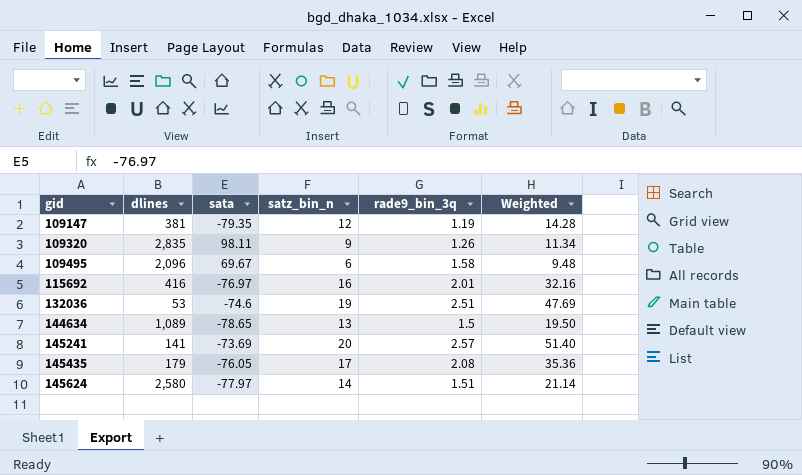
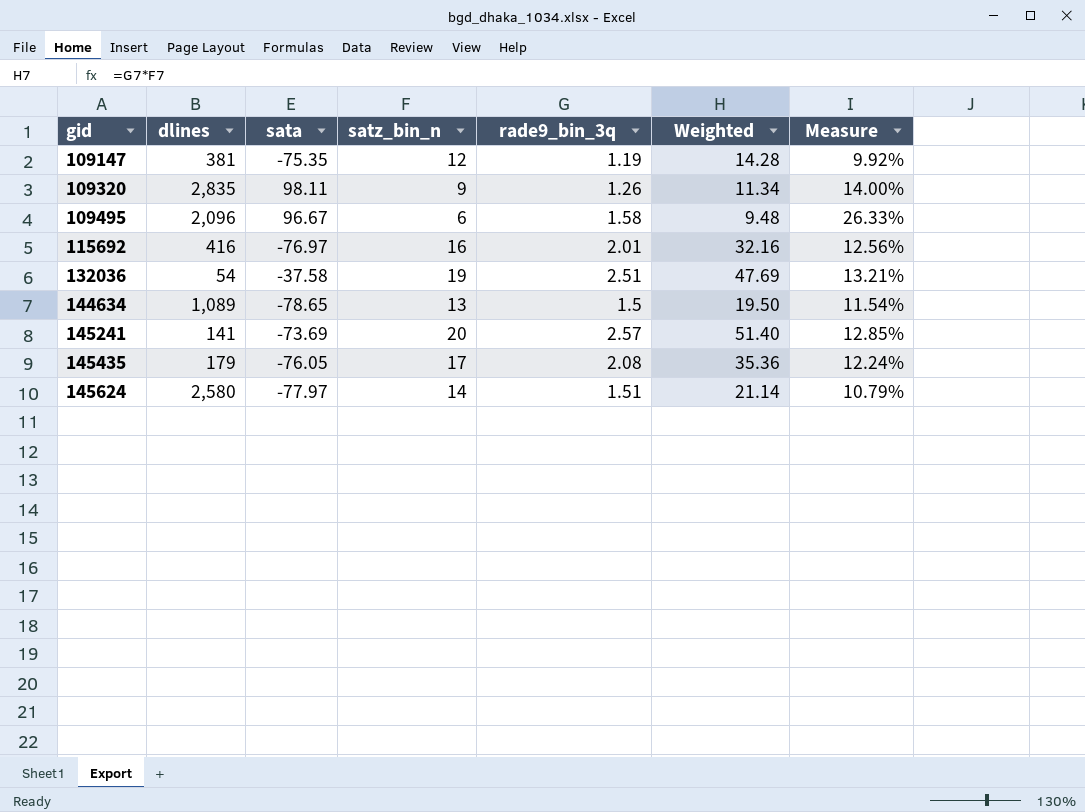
column Measure | formula: none -> [rade9_bin_3q] / [satz_bin_n]
109147 | sata: -79.35 -> -75.35
109495 | sata: 69.67 -> 96.67
132036 | dlines: 53 -> 54
132036 | sata: -74.6 -> -37.58

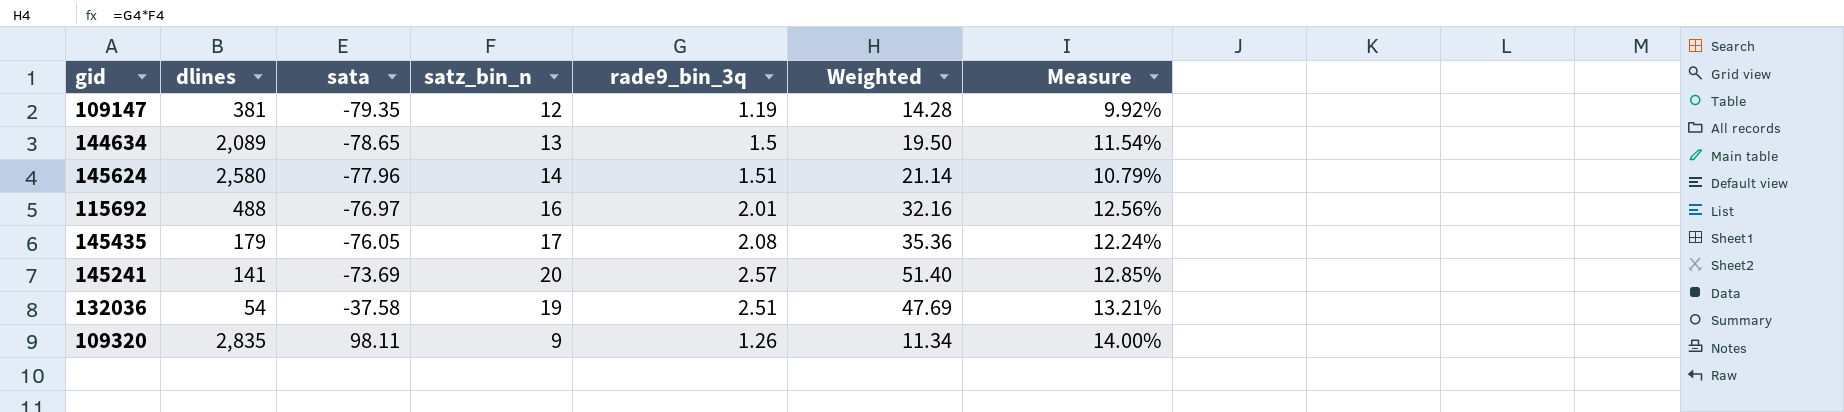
row order: gid ascending -> sata ascending
row 109495: 2,096 | 96.67 | 6 | 1.58 | 9.48 | 26.33% -> none
109147 | sata: -75.35 -> -79.35
144634 | dlines: 1,089 -> 2,089
145624 | sata: -77.97 -> -77.96
115692 | dlines: 416 -> 488

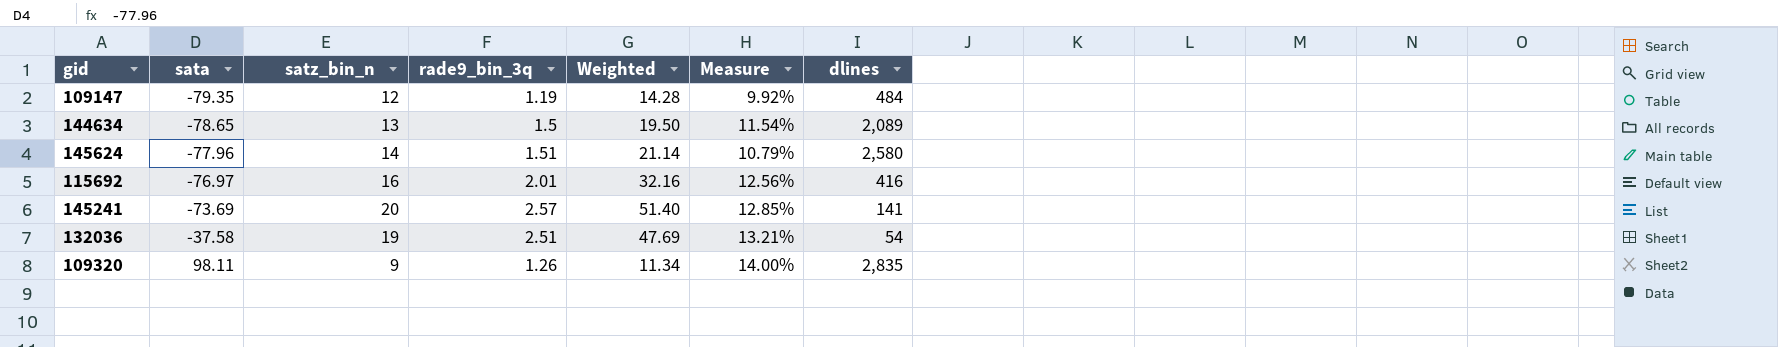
column dlines | position: 2 -> 7
row 145435: 179 | -76.05 | 17 | 2.08 | 35.36 | 12.24% -> none
109147 | dlines: 381 -> 484
115692 | dlines: 488 -> 416

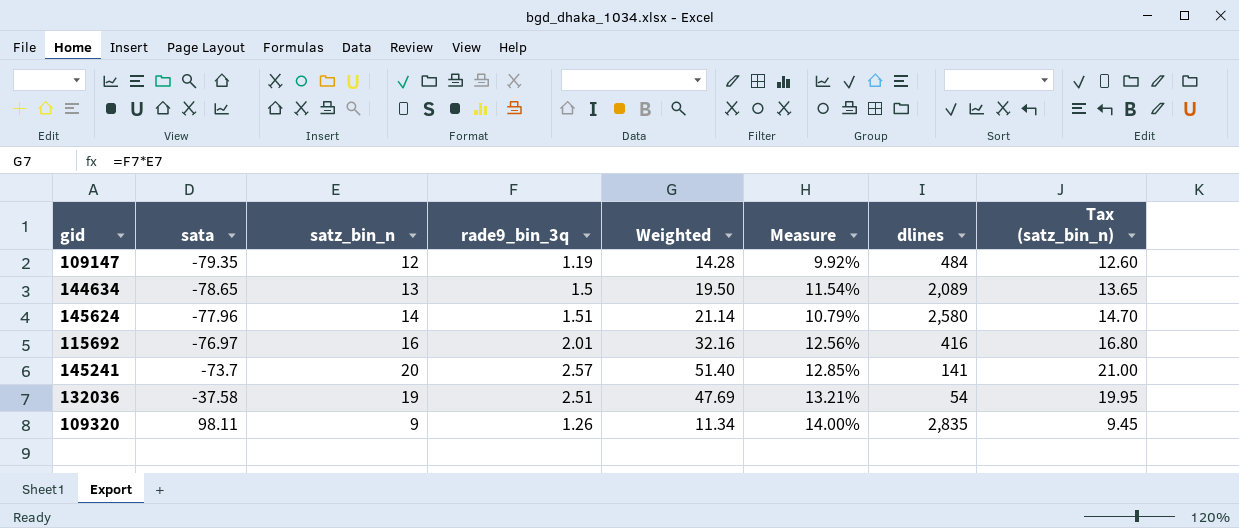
column Tax (satz_bin_n) | formula: none -> [satz_bin_n] * 1.05
145241 | sata: -73.69 -> -73.7

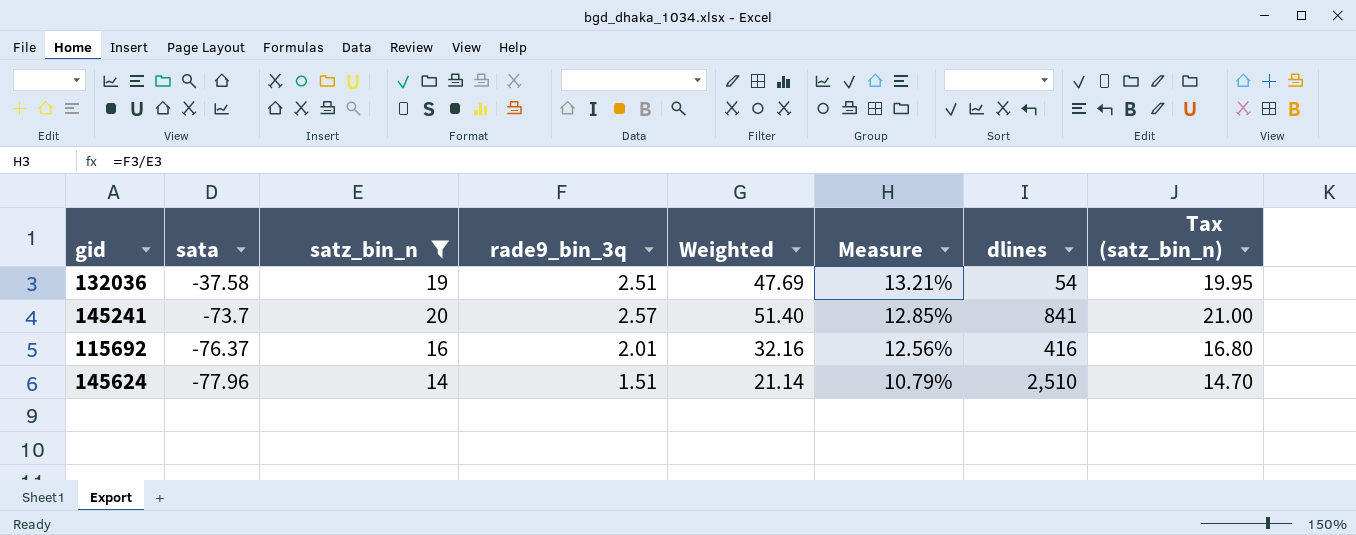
filter: none -> satz_bin_n >= 14
row order: sata ascending -> sata descending
145241 | dlines: 141 -> 841
115692 | sata: -76.97 -> -76.37
145624 | dlines: 2,580 -> 2,510

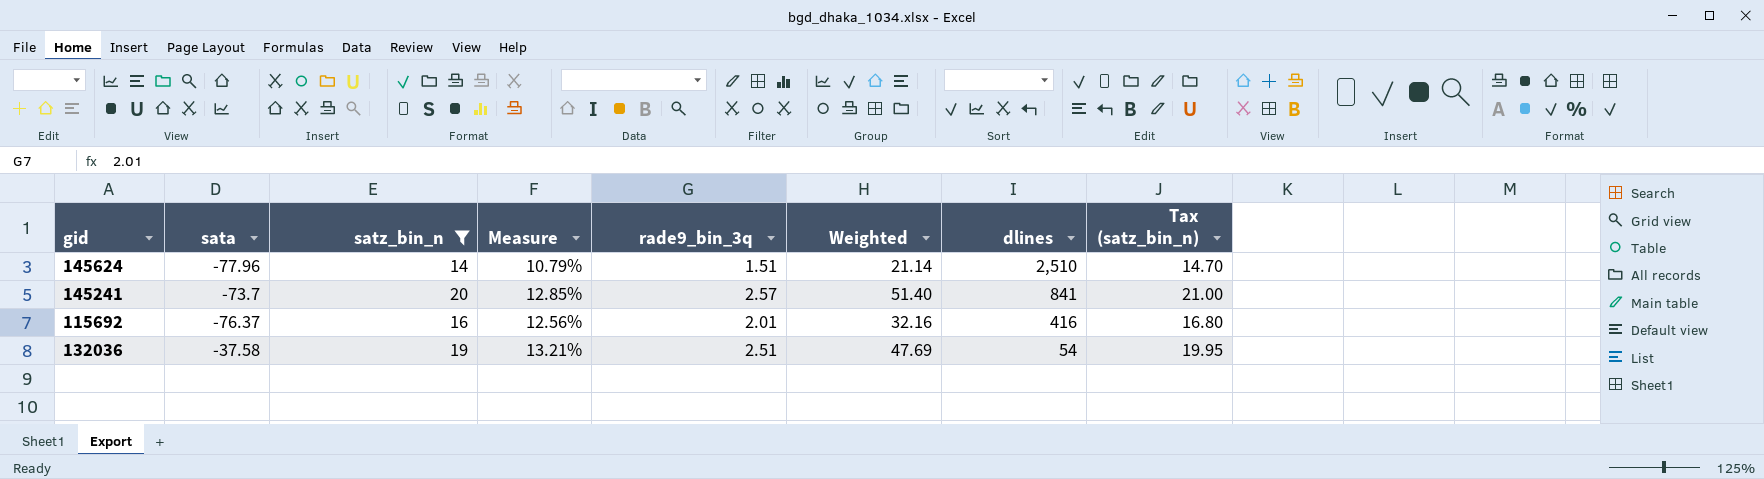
row order: sata descending -> dlines descending
column Measure | position: 6 -> 4

